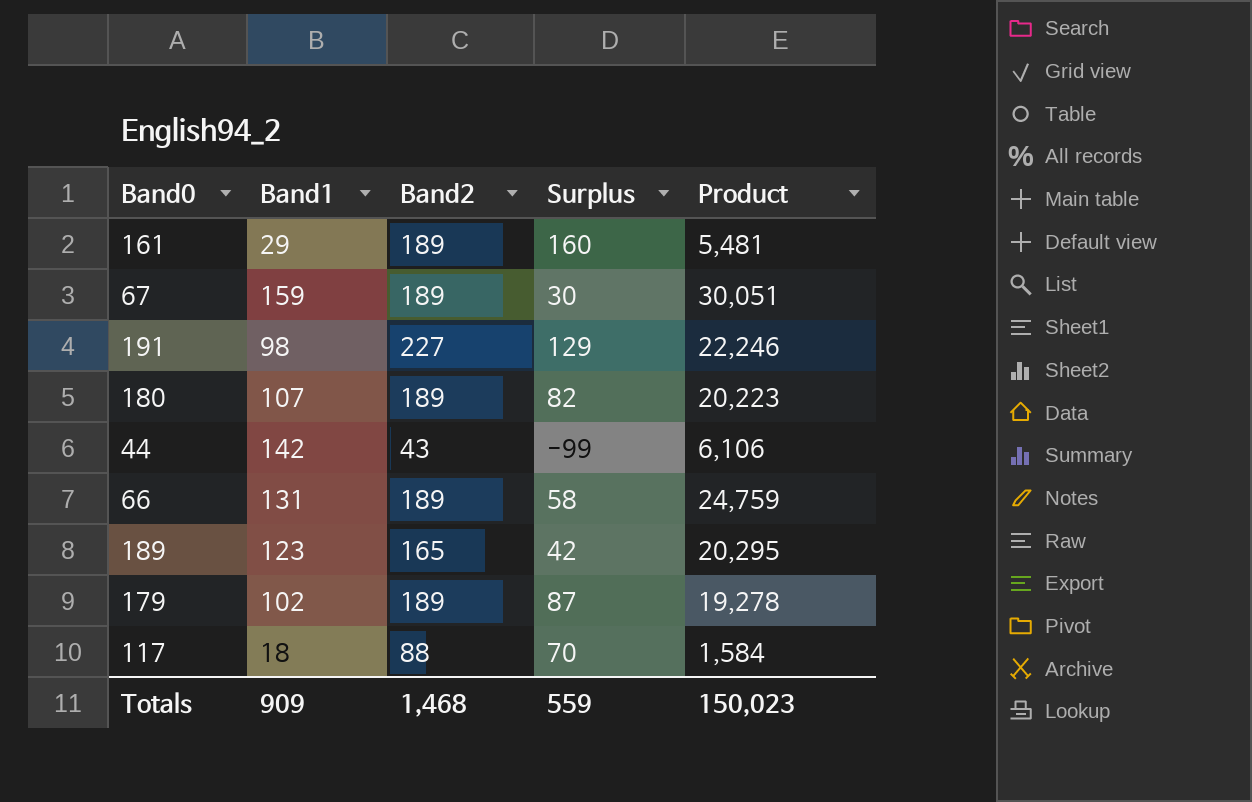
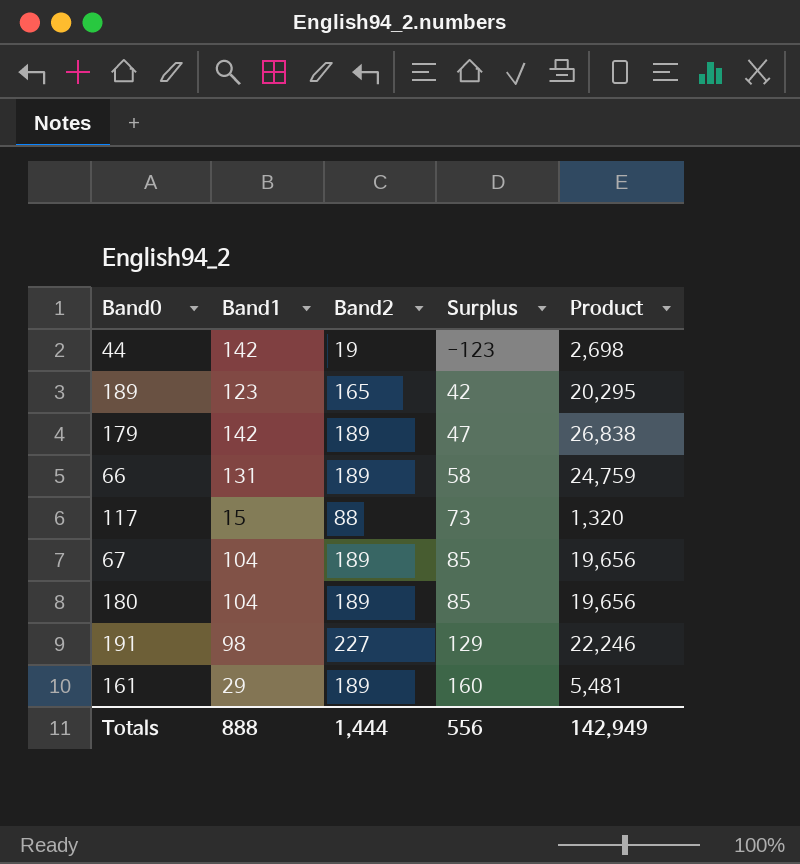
row order: none -> Surplus ascending
44 | Band2: 43 -> 19
44 | Surplus: -99 -> -123
44 | Product: 6,106 -> 2,698
179 | Band1: 102 -> 142
179 | Surplus: 87 -> 47
179 | Product: 19,278 -> 26,838
117 | Band1: 18 -> 15
117 | Surplus: 70 -> 73
117 | Product: 1,584 -> 1,320
67 | Band1: 159 -> 104
67 | Surplus: 30 -> 85
67 | Product: 30,051 -> 19,656
180 | Band1: 107 -> 104
180 | Surplus: 82 -> 85
180 | Product: 20,223 -> 19,656
Totals | Band1: 909 -> 888
Totals | Band2: 1,468 -> 1,444
Totals | Surplus: 559 -> 556
Totals | Product: 150,023 -> 142,949

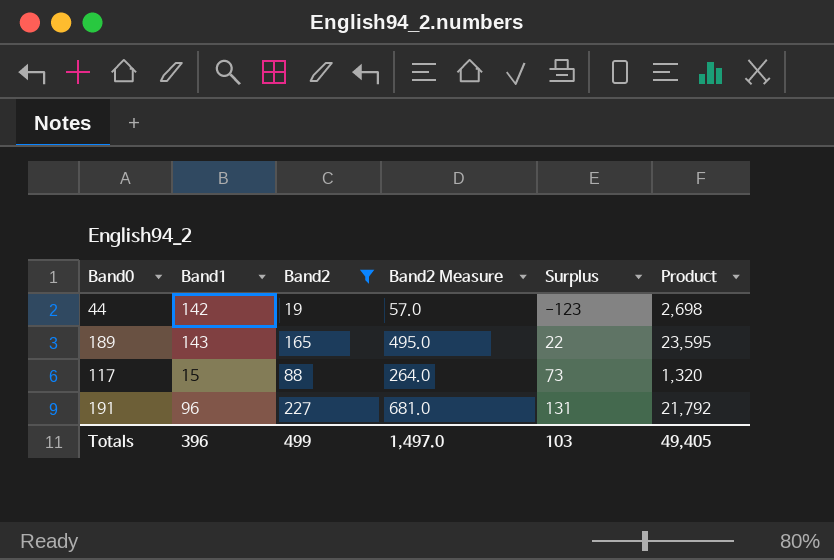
filter: none -> Band2 != 189
column Band2 Measure | formula: none -> [Band2] * 3
189 | Band1: 123 -> 143
189 | Surplus: 42 -> 22
189 | Product: 20,295 -> 23,595
191 | Band1: 98 -> 96
191 | Surplus: 129 -> 131
191 | Product: 22,246 -> 21,792
Totals | Band1: 888 -> 396
Totals | Band2: 1,444 -> 499
Totals | Surplus: 556 -> 103
Totals | Product: 142,949 -> 49,405

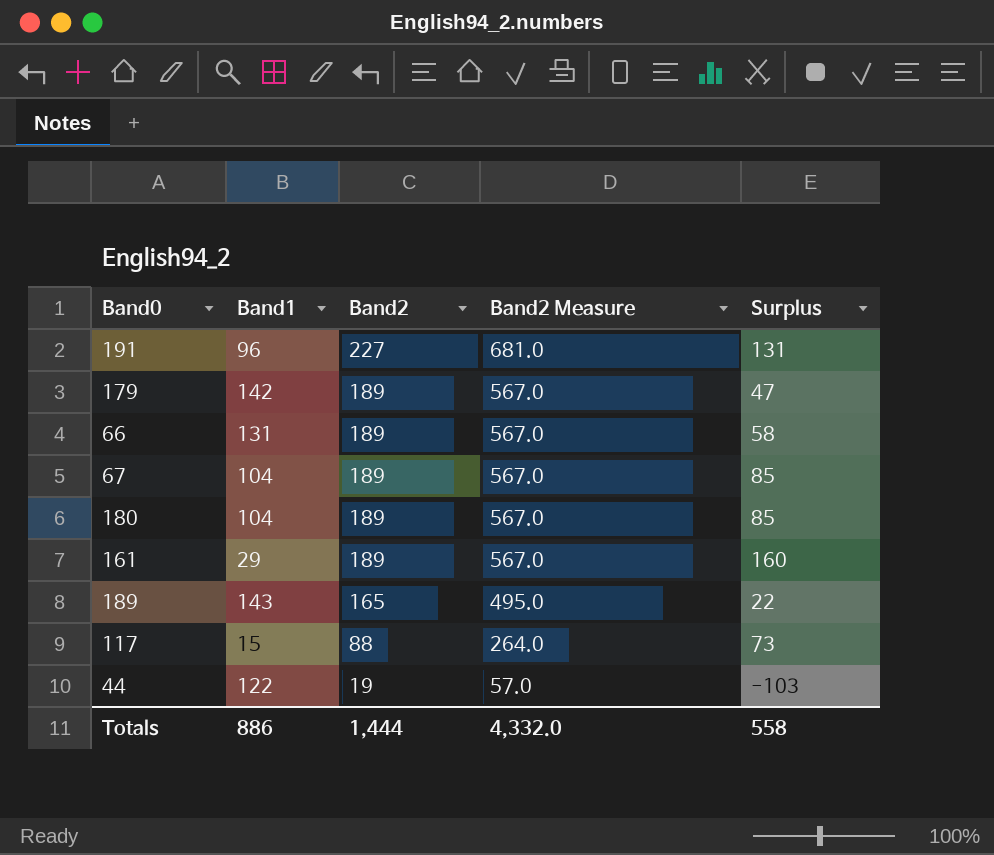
filter: Band2 != 189 -> none
row order: Surplus ascending -> Band2 descending
column Product | formula: [Band1] * [Band2] -> none
44 | Band1: 142 -> 122
44 | Surplus: -123 -> -103
Totals | Band1: 396 -> 886
Totals | Band2: 499 -> 1,444
Totals | Band2 Measure: 1,497.0 -> 4,332.0
Totals | Surplus: 103 -> 558

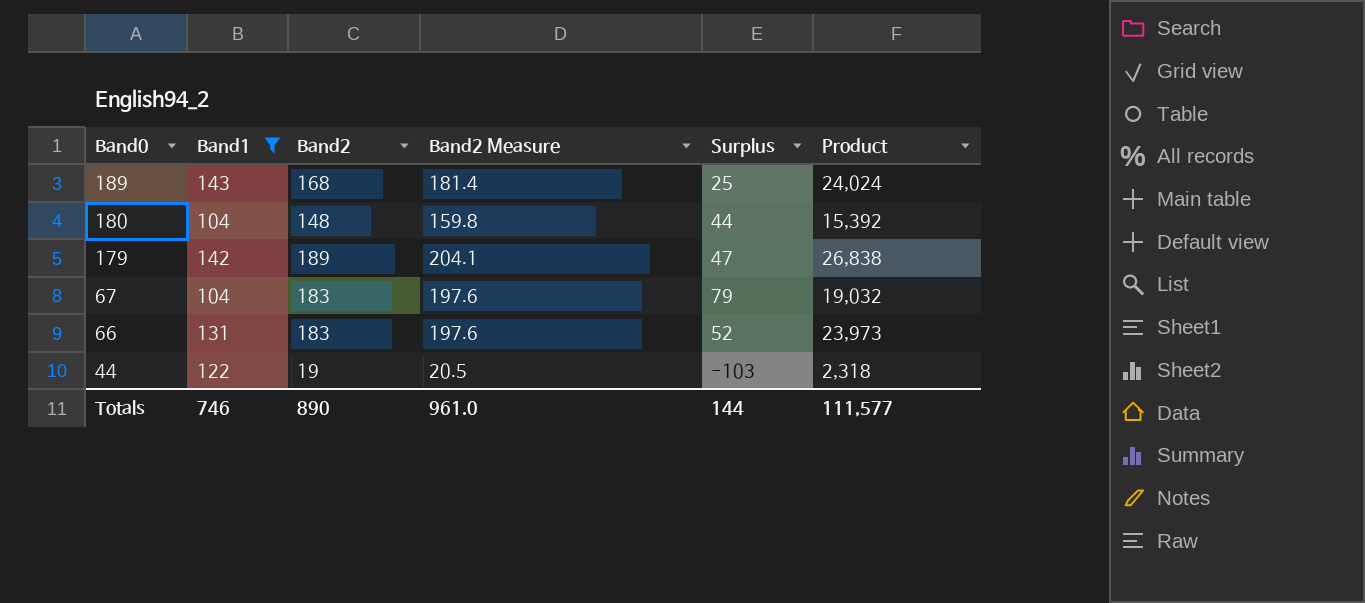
filter: none -> Band1 >= 104
row order: Band2 descending -> Band0 descending
column Band2 Measure | formula: [Band2] * 3 -> [Band2] * 1.08
column Product | formula: none -> [Band1] * [Band2]
189 | Band2: 165 -> 168
189 | Surplus: 22 -> 25
180 | Band2: 189 -> 148
180 | Surplus: 85 -> 44
67 | Band2: 189 -> 183
67 | Surplus: 85 -> 79
66 | Band2: 189 -> 183
66 | Surplus: 58 -> 52
Totals | Band1: 886 -> 746
Totals | Band2: 1,444 -> 890
Totals | Band2 Measure: 4,332.0 -> 961.0
Totals | Surplus: 558 -> 144

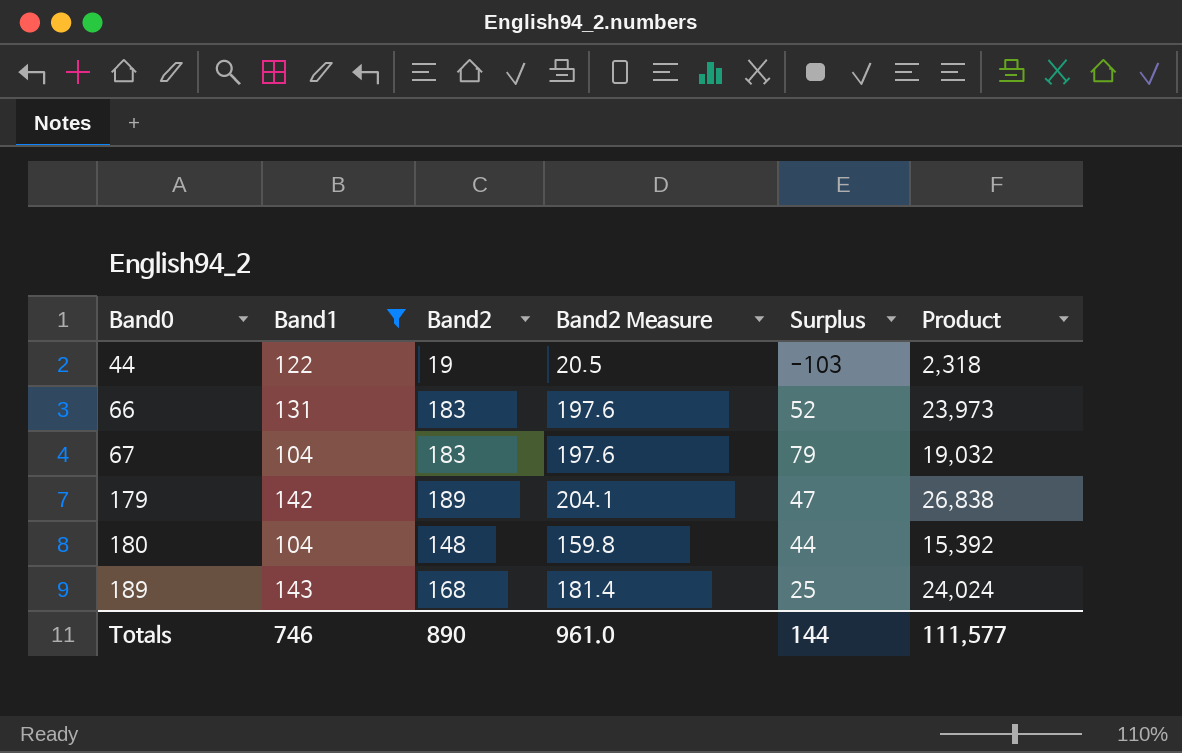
row order: Band0 descending -> Band0 ascending

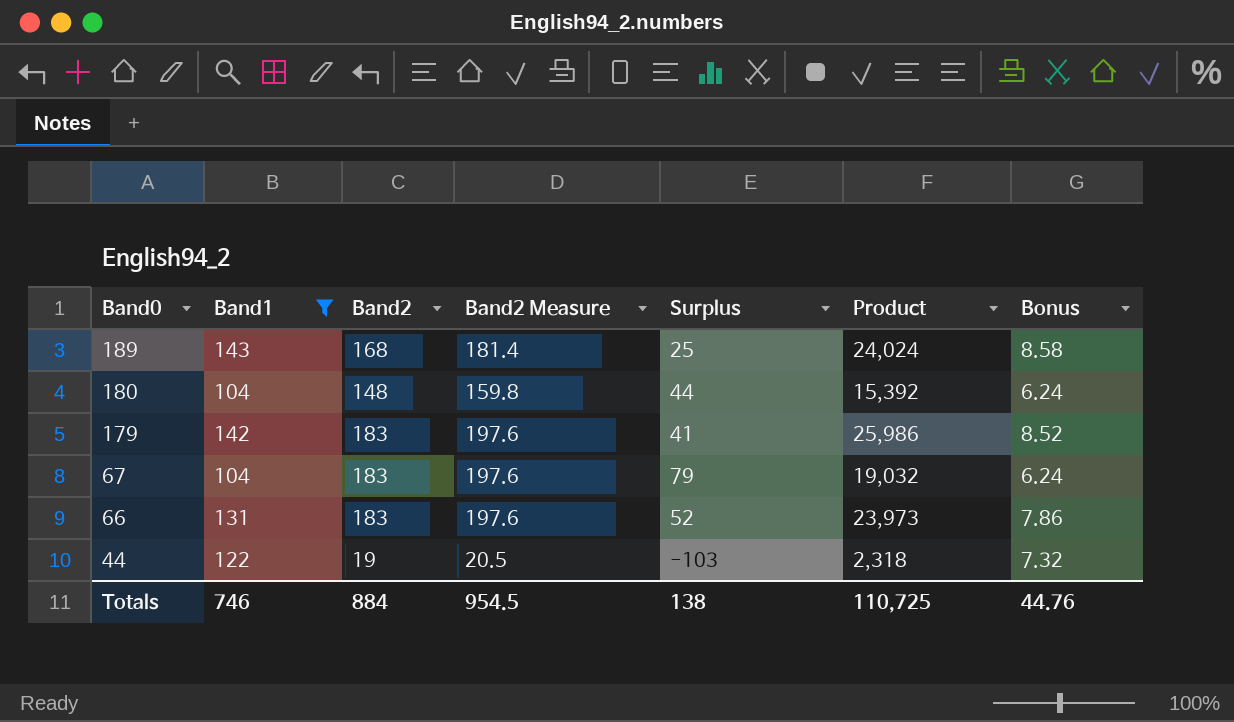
row order: Band0 ascending -> Band0 descending
column Bonus | formula: none -> [Band1] * 0.06
179 | Band2: 189 -> 183
179 | Band2 Measure: 204.1 -> 197.6
179 | Surplus: 47 -> 41
179 | Product: 26,838 -> 25,986
Totals | Band2: 890 -> 884
Totals | Band2 Measure: 961.0 -> 954.5
Totals | Surplus: 144 -> 138
Totals | Product: 111,577 -> 110,725

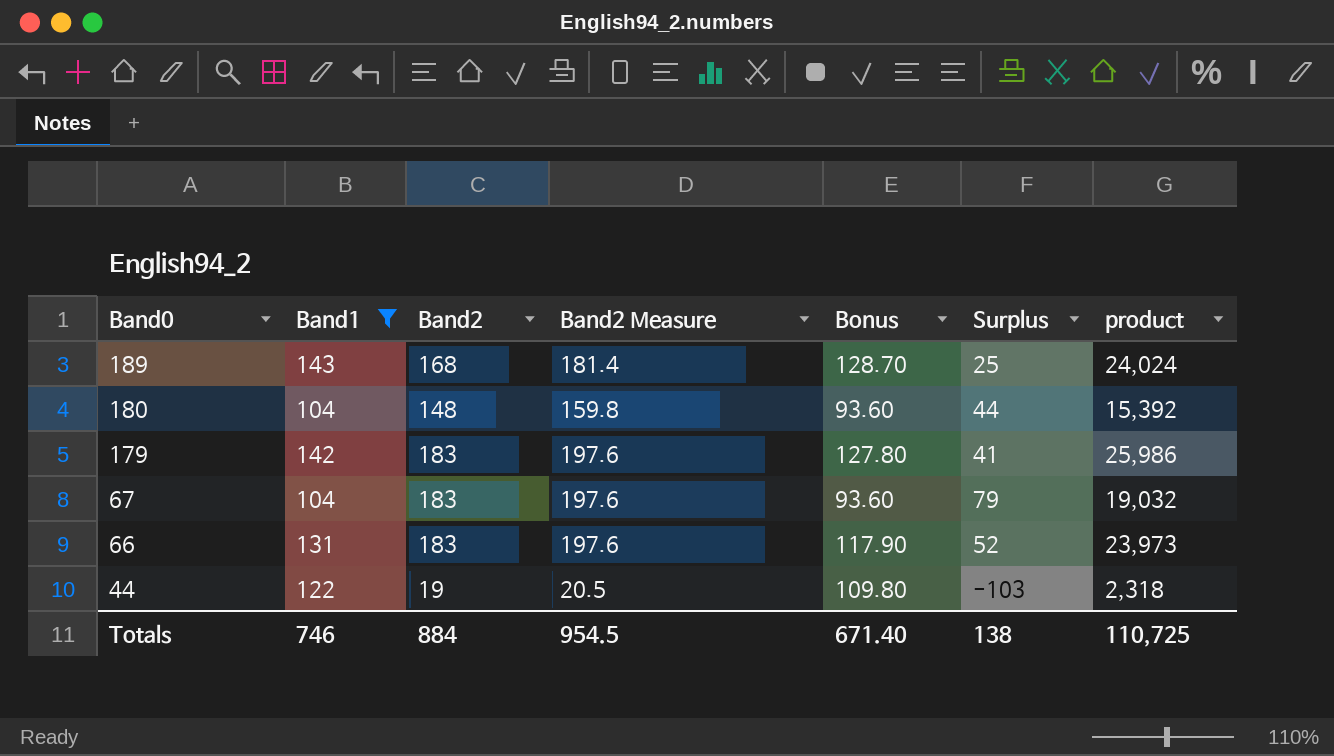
column Bonus | formula: [Band1] * 0.06 -> [Band1] * 0.9
column Bonus | position: 7 -> 5
column name: Product -> product
Totals | Bonus: 44.76 -> 671.40

